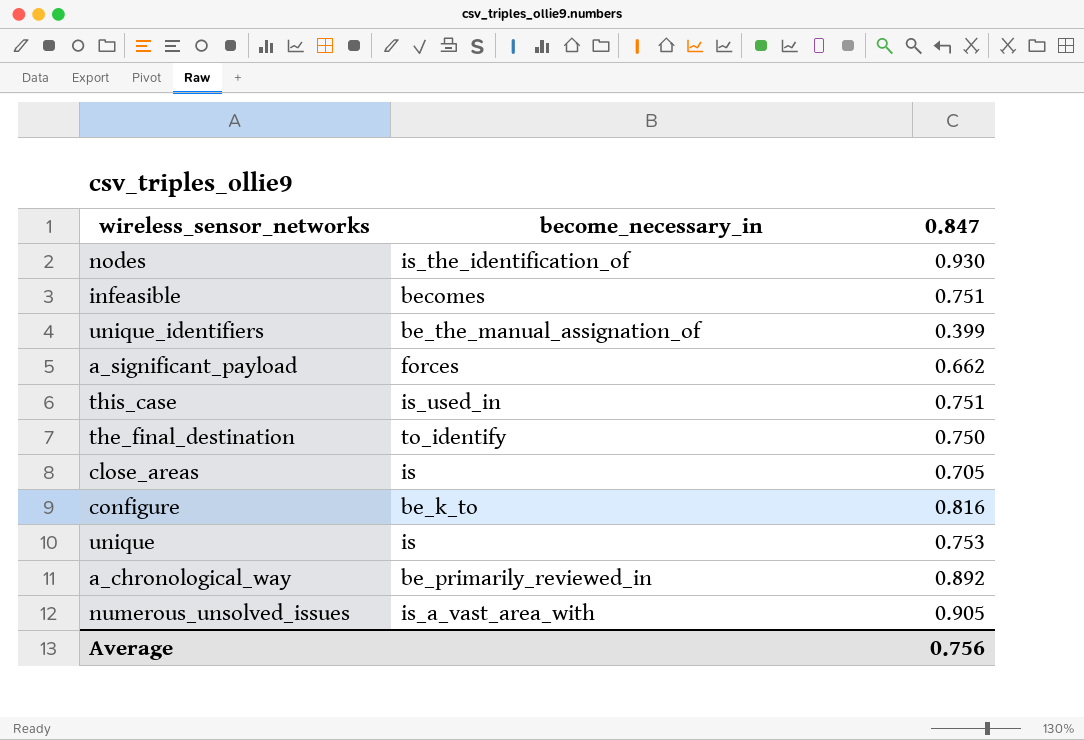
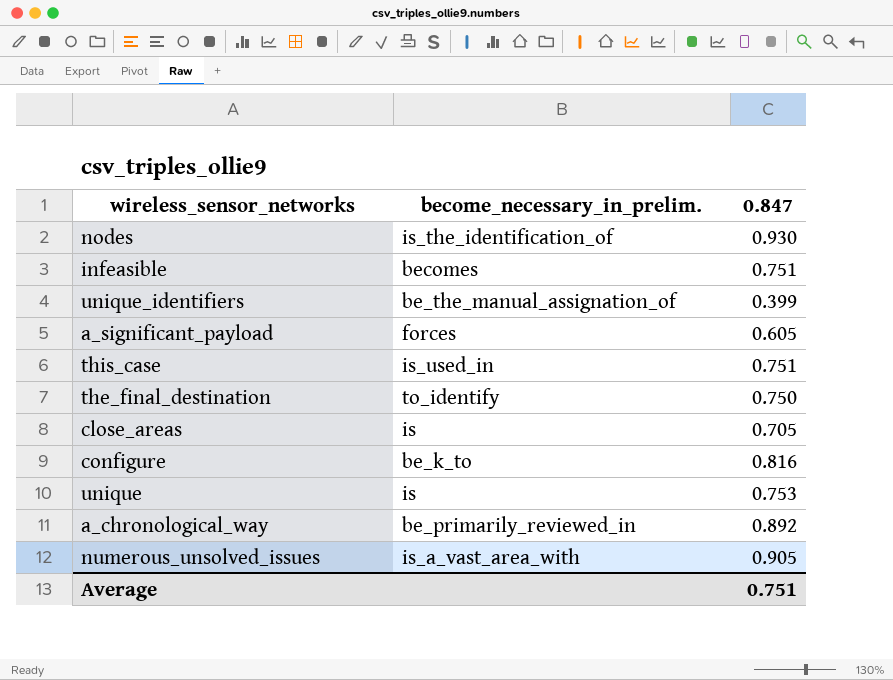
column name: become_necessary_in -> become_necessary_in_prelim.
a_significant_payload | 0.847: 0.662 -> 0.605
Average | 0.847: 0.756 -> 0.751

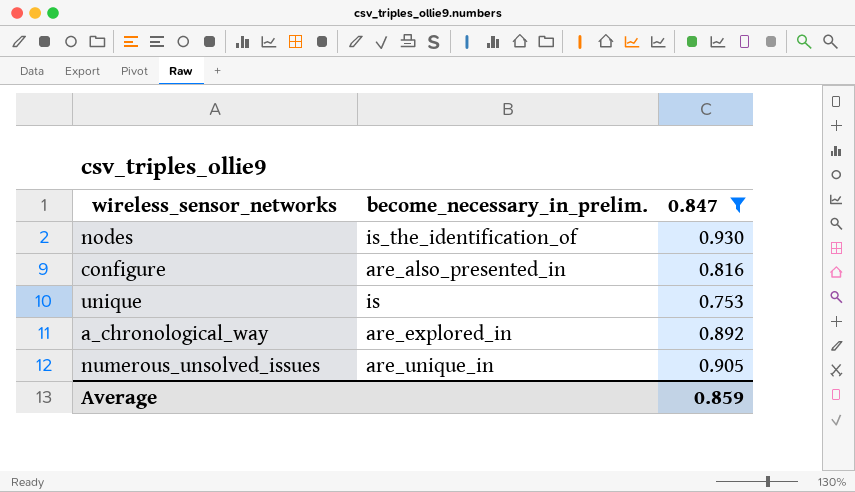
filter: none -> 0.847 >= 0.753
configure | become_necessary_in_prelim.: be_k_to -> are_also_presented_in
a_chronological_way | become_necessary_in_prelim.: be_primarily_reviewed_in -> are_explored_in
numerous_unsolved_issues | become_necessary_in_prelim.: is_a_vast_area_with -> are_unique_in
Average | 0.847: 0.751 -> 0.859

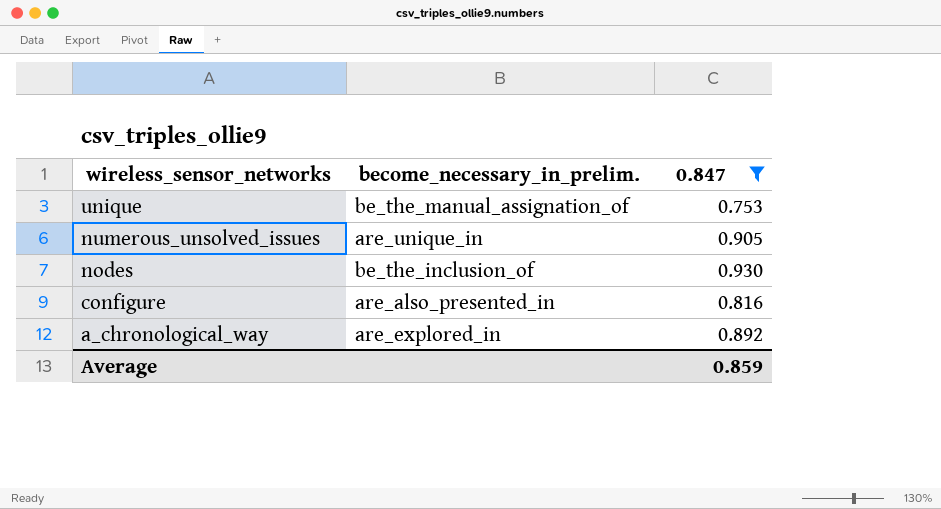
row order: none -> wireless_sensor_networks descending
unique | become_necessary_in_prelim.: is -> be_the_manual_assignation_of
nodes | become_necessary_in_prelim.: is_the_identification_of -> be_the_inclusion_of

